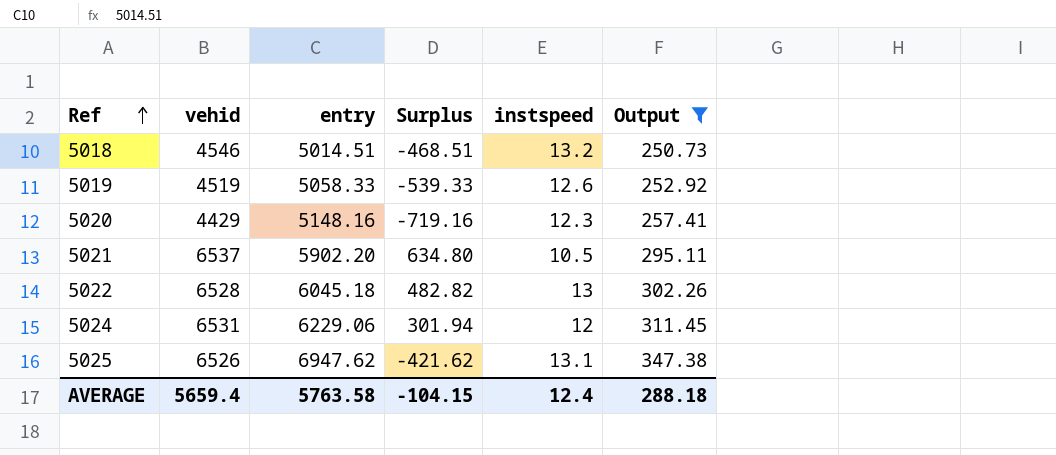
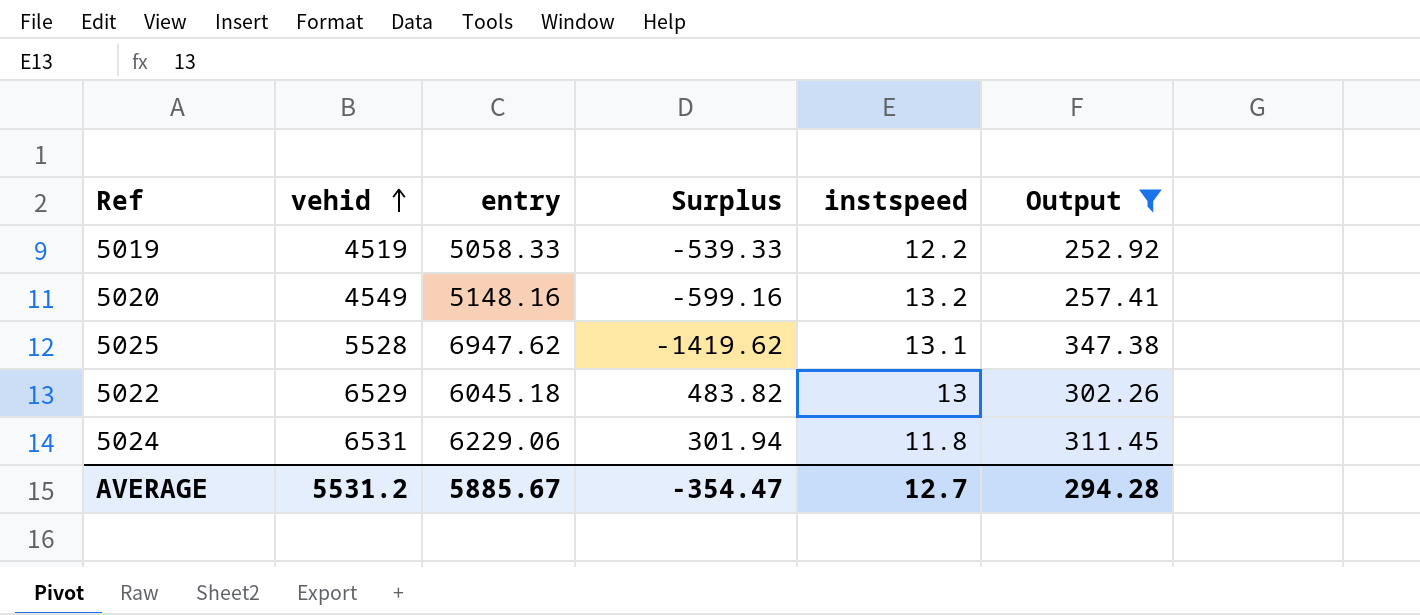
row order: Ref ascending -> vehid ascending
row 5018: 4546 | 5014.51 | -468.51 | 13.2 | 250.73 -> none
row 5021: 6537 | 5902.20 | 634.80 | 10.5 | 295.11 -> none
5019 | instspeed: 12.6 -> 12.2
5020 | vehid: 4429 -> 4549
5020 | Surplus: -719.16 -> -599.16
5020 | instspeed: 12.3 -> 13.2
5025 | vehid: 6526 -> 5528
5025 | Surplus: -421.62 -> -1419.62
5022 | vehid: 6528 -> 6529
5022 | Surplus: 482.82 -> 483.82
5024 | instspeed: 12 -> 11.8
AVERAGE | vehid: 5659.4 -> 5531.2
AVERAGE | entry: 5763.58 -> 5885.67
AVERAGE | Surplus: -104.15 -> -354.47
AVERAGE | instspeed: 12.4 -> 12.7
AVERAGE | Output: 288.18 -> 294.28

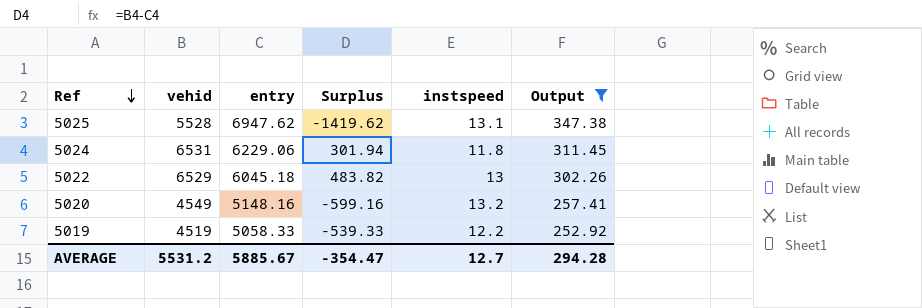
row order: vehid ascending -> Ref descending

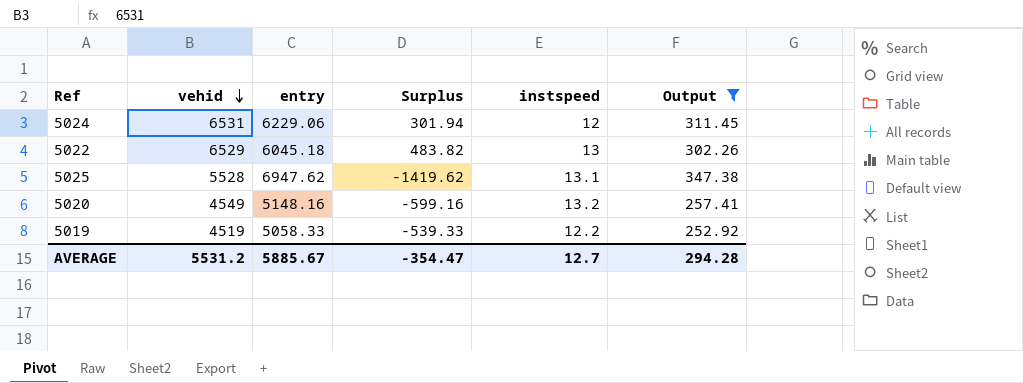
row order: Ref descending -> vehid descending
5024 | instspeed: 11.8 -> 12

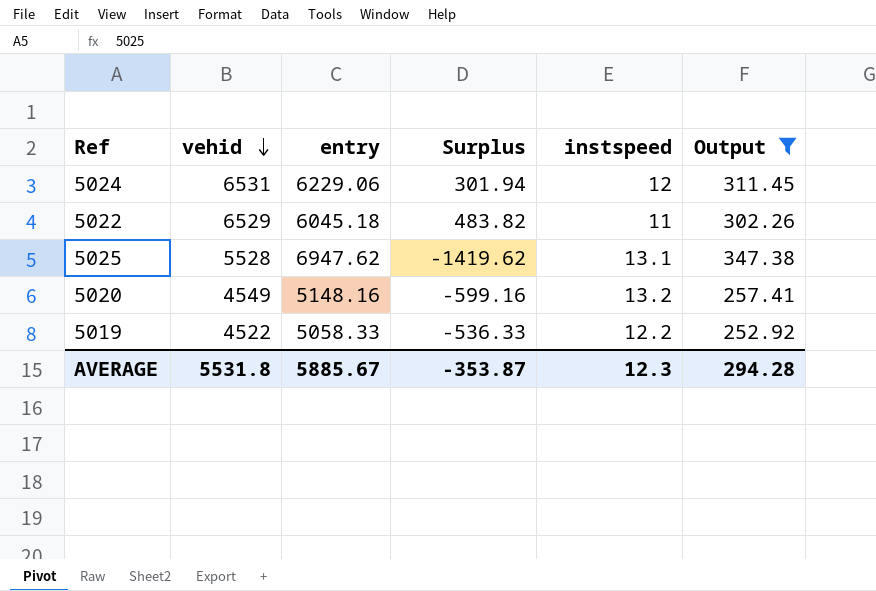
5022 | instspeed: 13 -> 11
5019 | vehid: 4519 -> 4522
5019 | Surplus: -539.33 -> -536.33
AVERAGE | vehid: 5531.2 -> 5531.8
AVERAGE | Surplus: -354.47 -> -353.87
AVERAGE | instspeed: 12.7 -> 12.3

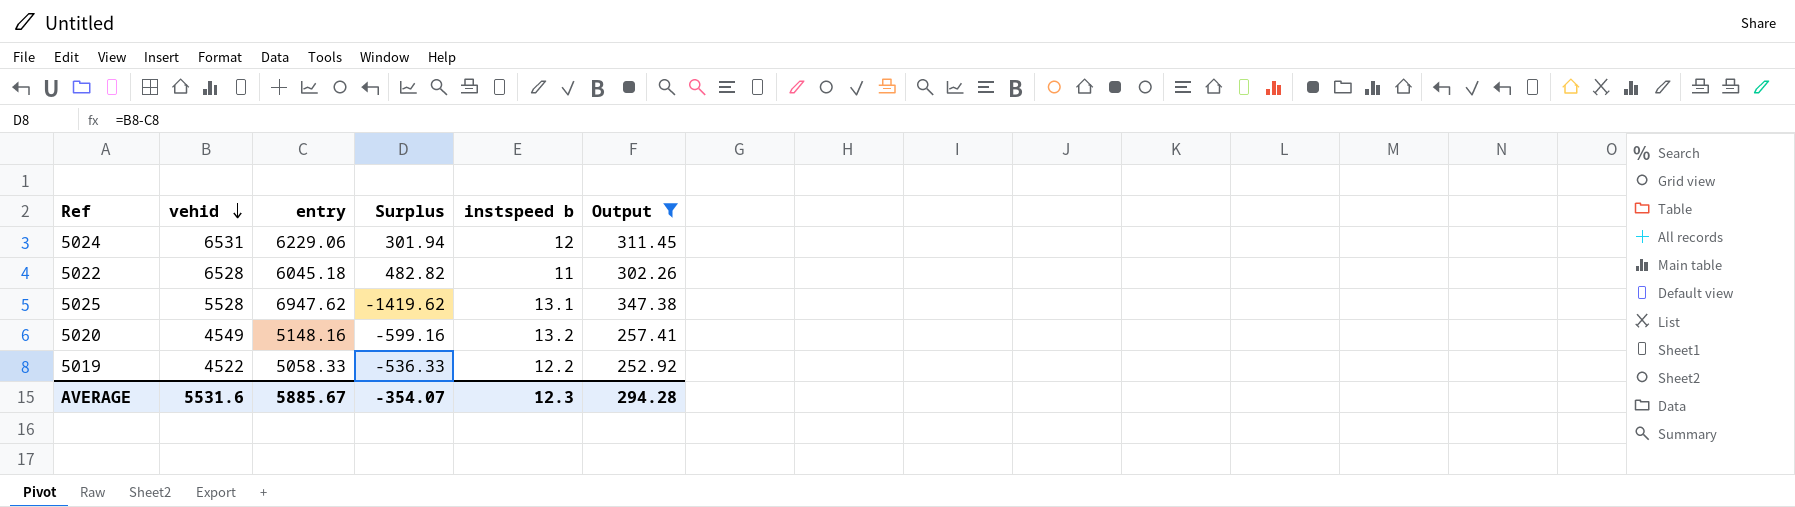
column name: instspeed -> instspeed b
5022 | vehid: 6529 -> 6528
5022 | Surplus: 483.82 -> 482.82
AVERAGE | vehid: 5531.8 -> 5531.6
AVERAGE | Surplus: -353.87 -> -354.07

